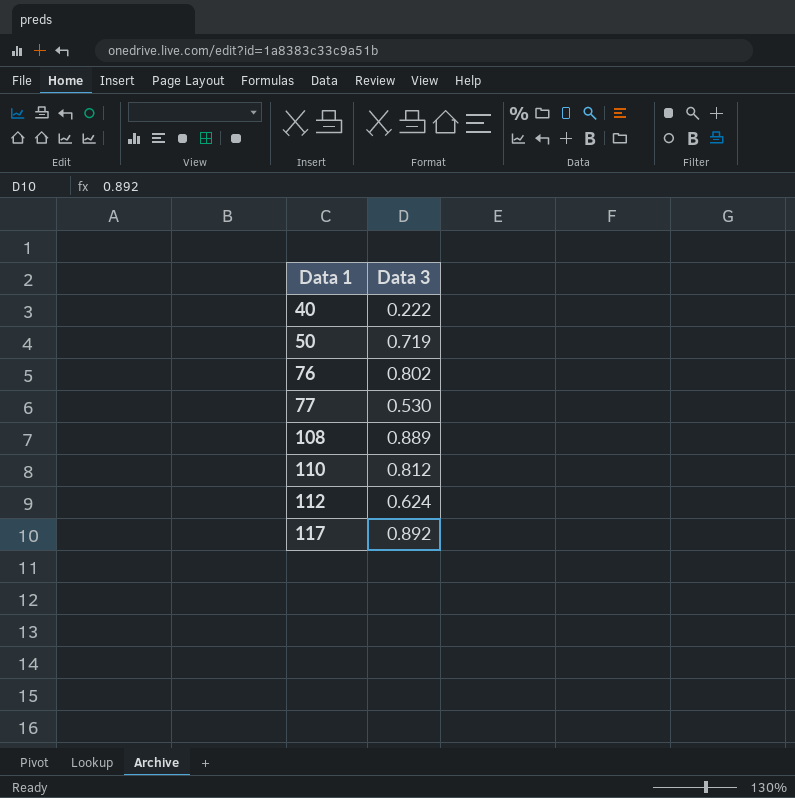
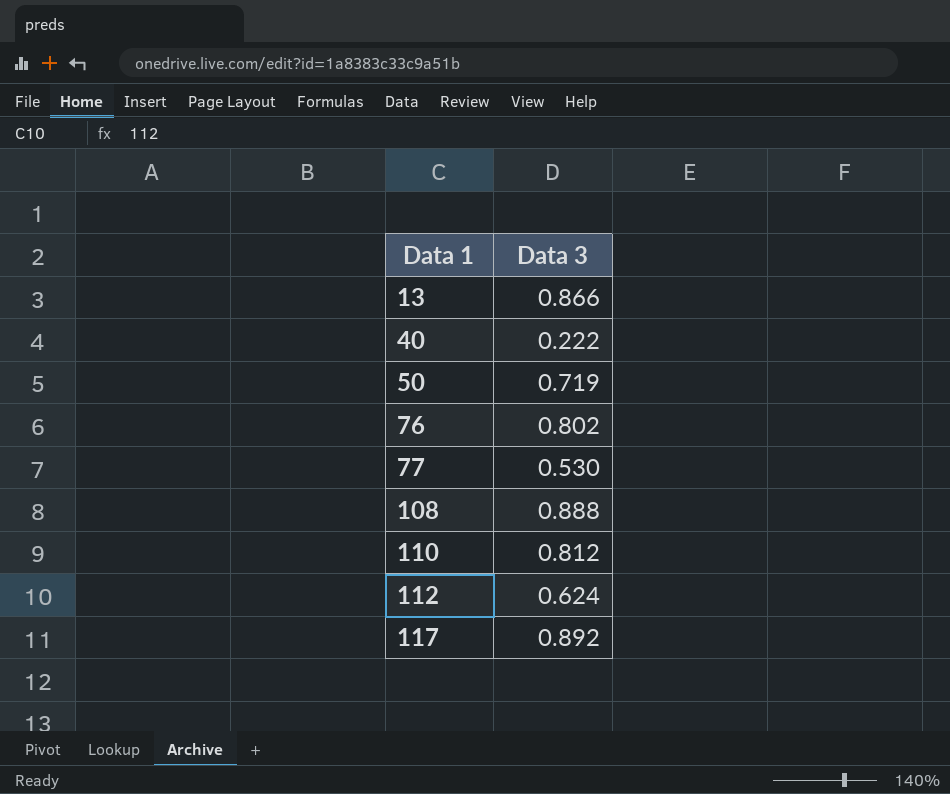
row 13: none -> 0.866
108 | Data 3: 0.889 -> 0.888

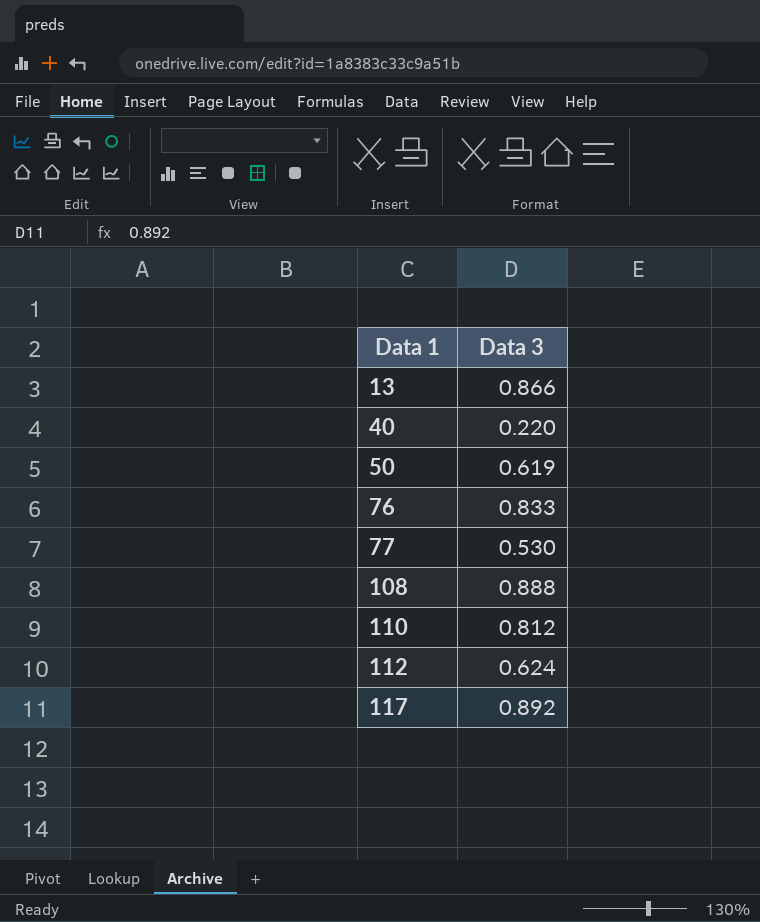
40 | Data 3: 0.222 -> 0.220
50 | Data 3: 0.719 -> 0.619
76 | Data 3: 0.802 -> 0.833

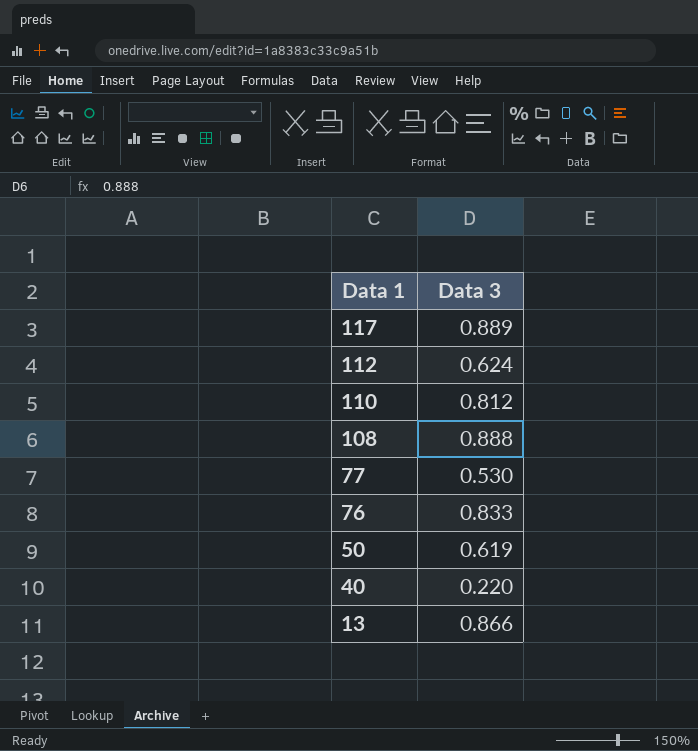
row order: Data 1 ascending -> Data 1 descending
117 | Data 3: 0.892 -> 0.889

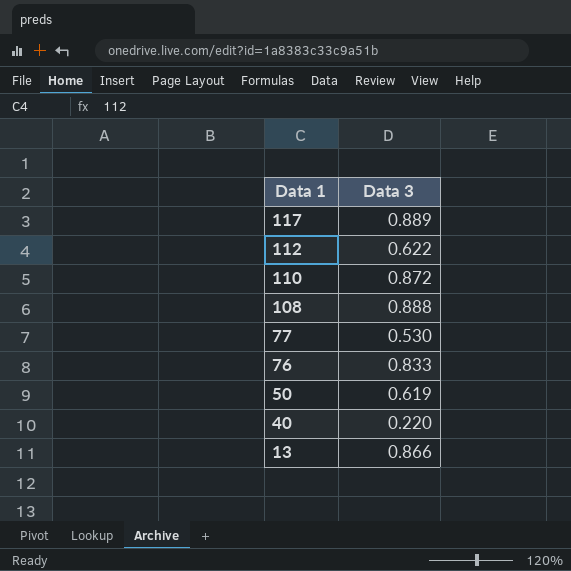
112 | Data 3: 0.624 -> 0.622
110 | Data 3: 0.812 -> 0.872

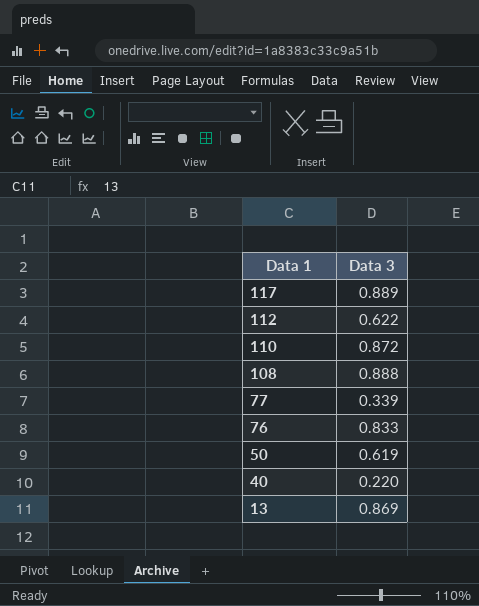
77 | Data 3: 0.530 -> 0.339
13 | Data 3: 0.866 -> 0.869

